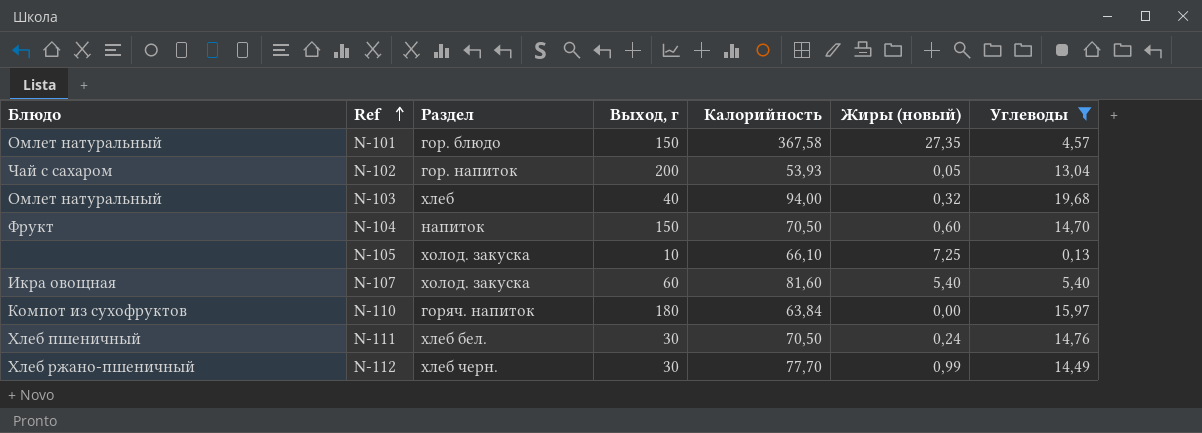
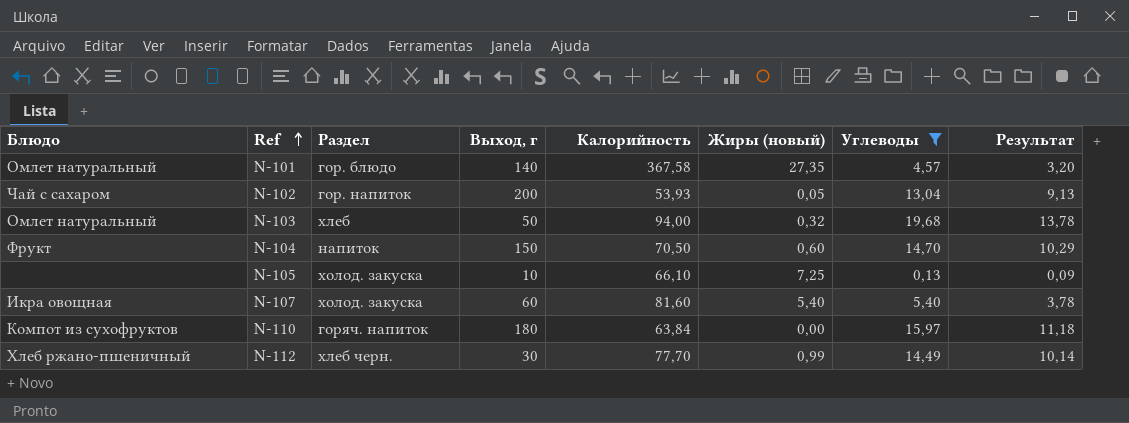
column Результат | formula: none -> [Углеводы] * 0,7
row N-111: Хлеб пшеничный | хлеб бел. | 30 | 70,50 | 0,24 | 14,76 -> none
N-101 | Выход, г: 150 -> 140
N-103 | Выход, г: 40 -> 50

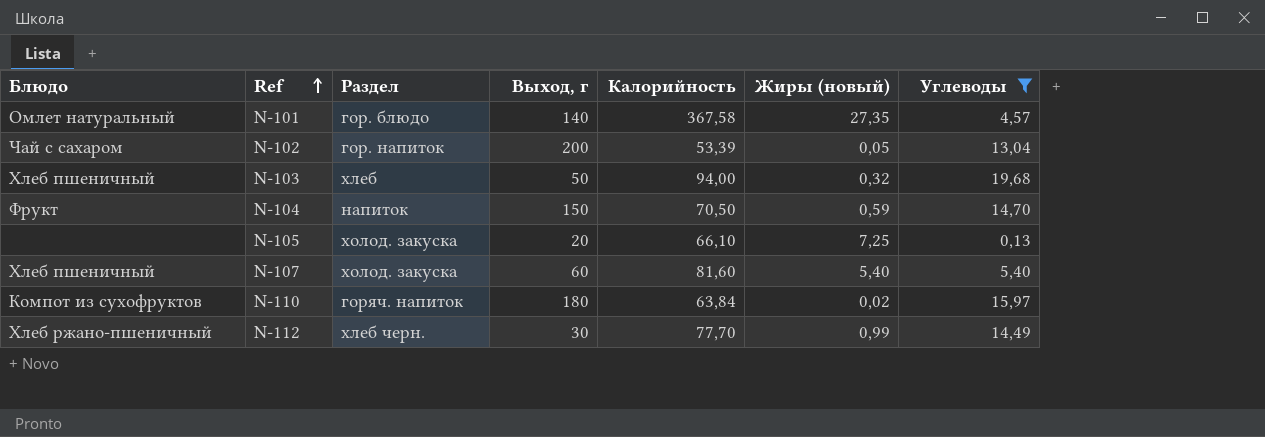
column Результат | formula: [Углеводы] * 0,7 -> none
N-102 | Калорийность: 53,93 -> 53,39
N-103 | Блюдо: Омлет натуральный -> Хлеб пшеничный
N-104 | Жиры (новый): 0,60 -> 0,59
N-105 | Выход, г: 10 -> 20
N-107 | Блюдо: Икра овощная -> Хлеб пшеничный
N-110 | Жиры (новый): 0,00 -> 0,02

